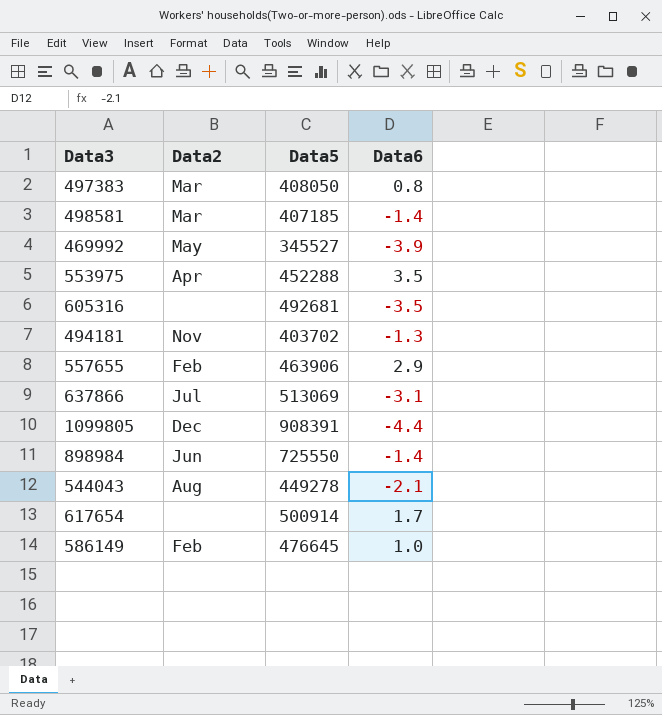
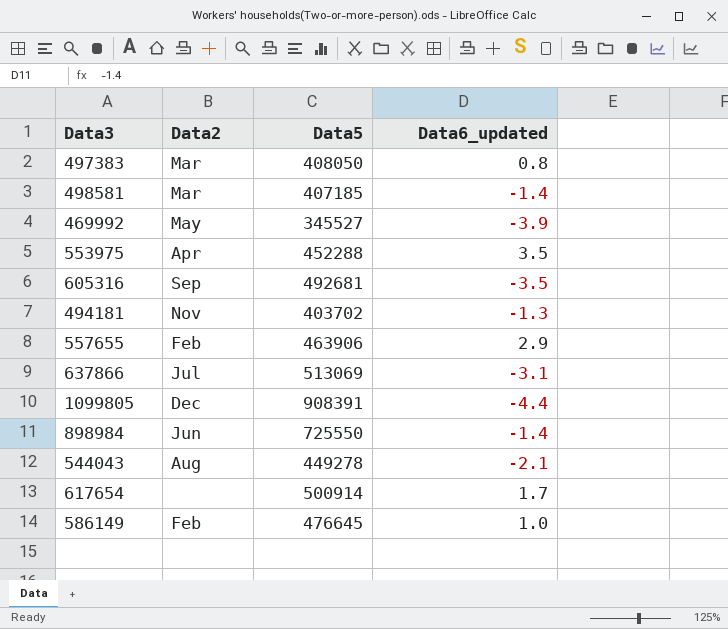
column name: Data6 -> Data6_updated
605316 | Data2: none -> Sep

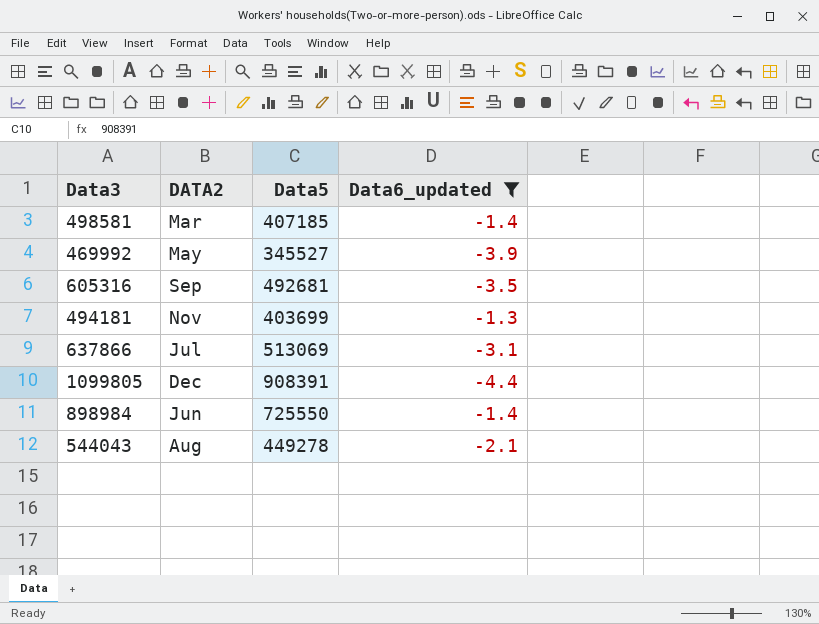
filter: none -> Data6_updated <= -1.3
column name: Data2 -> DATA2
494181 | Data5: 403702 -> 403699

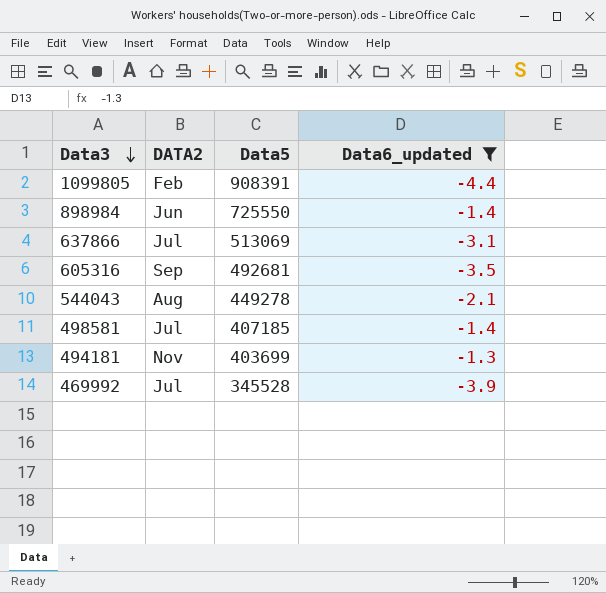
row order: none -> Data3 descending
1099805 | DATA2: Dec -> Feb
498581 | DATA2: Mar -> Jul
469992 | DATA2: May -> Jul
469992 | Data5: 345527 -> 345528

